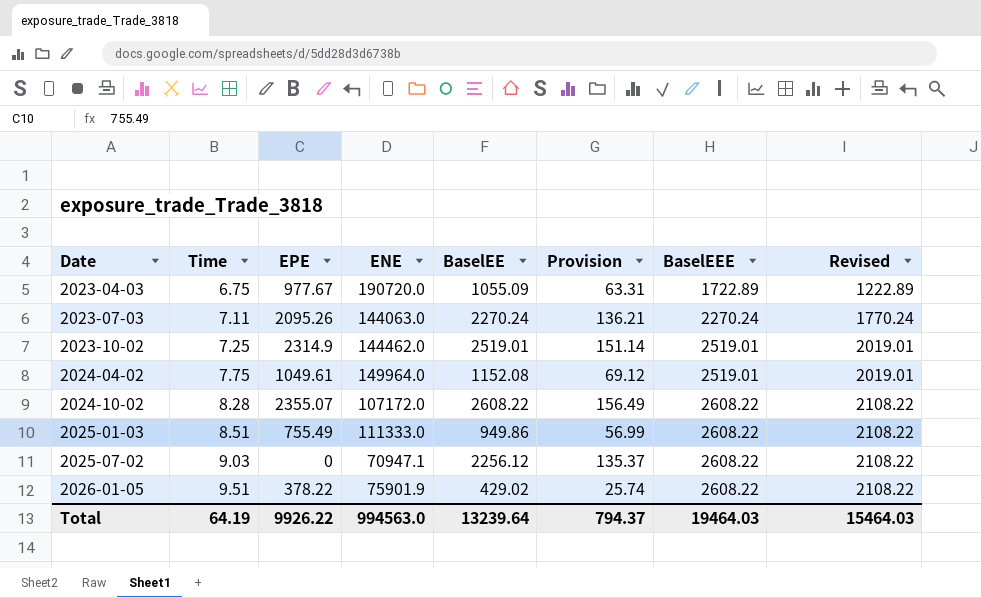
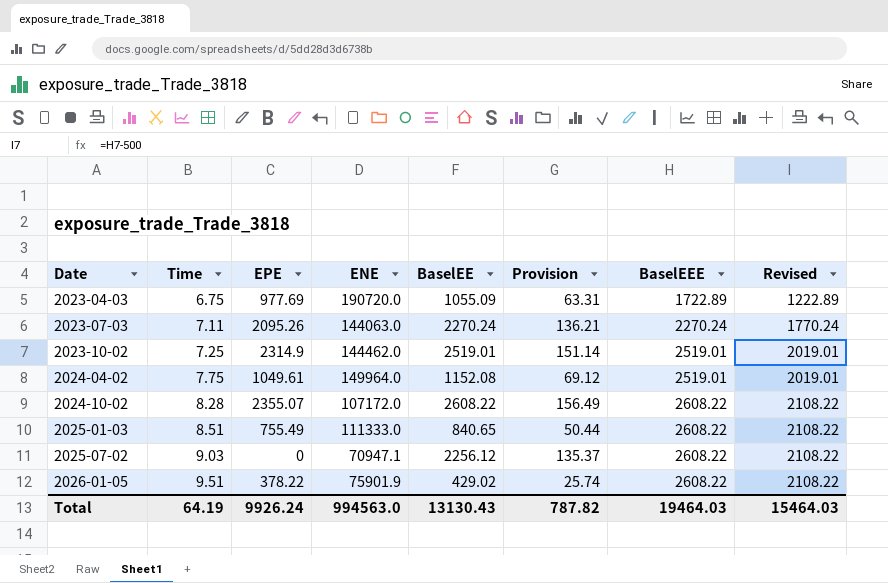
2023-04-03 | EPE: 977.67 -> 977.69
2025-01-03 | BaselEE: 949.86 -> 840.65
2025-01-03 | Provision: 56.99 -> 50.44
Total | EPE: 9926.22 -> 9926.24
Total | BaselEE: 13239.64 -> 13130.43
Total | Provision: 794.37 -> 787.82

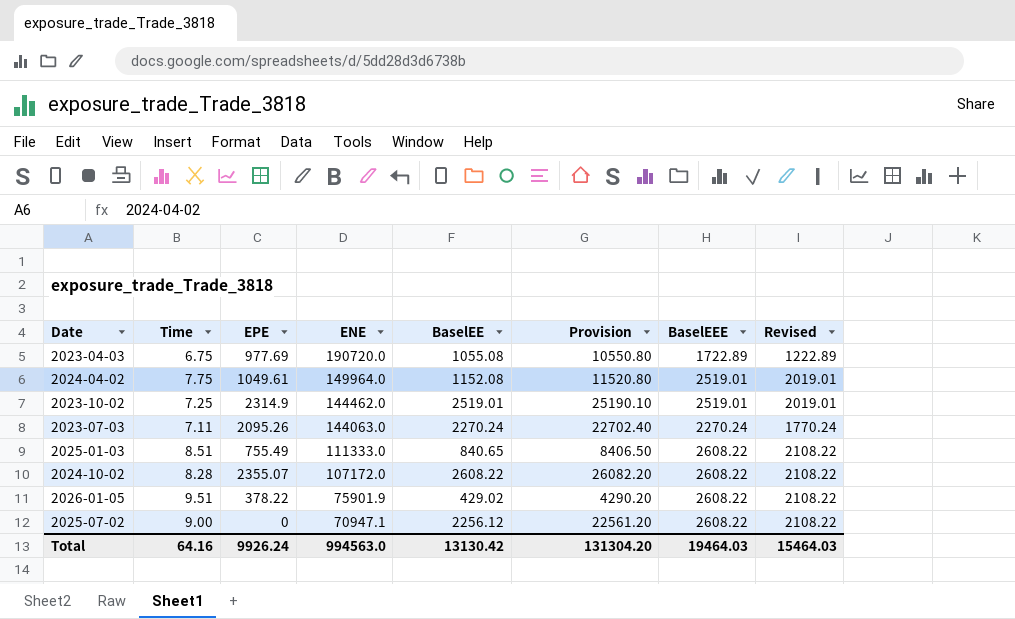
row order: Date ascending -> ENE descending
column Provision | formula: [BaselEE] * 0.06 -> [BaselEE] * 10
2023-04-03 | BaselEE: 1055.09 -> 1055.08
2025-07-02 | Time: 9.03 -> 9.00
Total | Time: 64.19 -> 64.16
Total | BaselEE: 13130.43 -> 13130.42
Total | Provision: 787.82 -> 131304.20

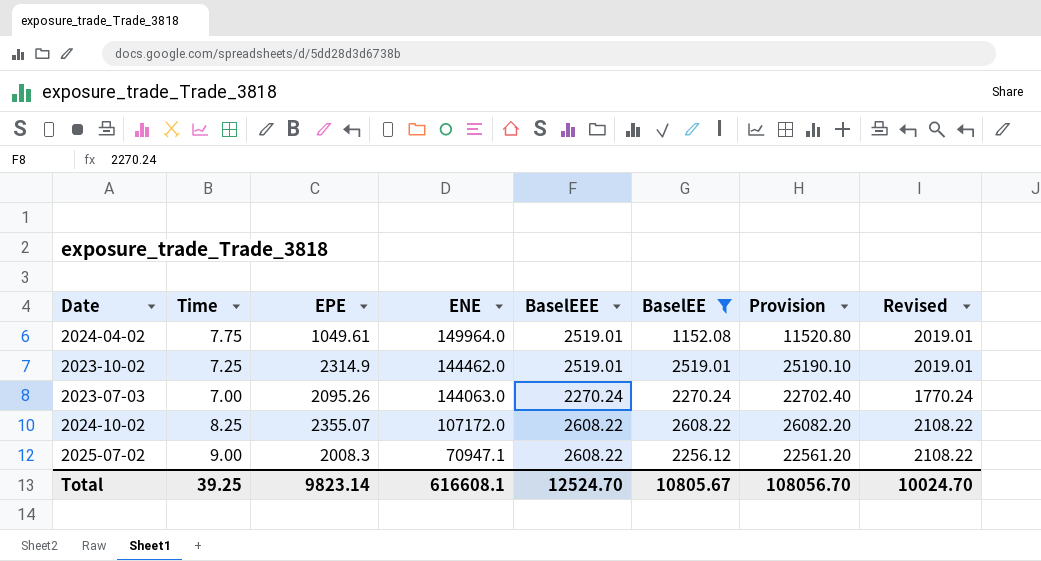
filter: none -> BaselEE >= 1152.08
column BaselEEE | position: 7 -> 5
2023-07-03 | Time: 7.11 -> 7.00
2024-10-02 | Time: 8.28 -> 8.25
2025-07-02 | EPE: 0 -> 2008.3
Total | Time: 64.16 -> 39.25
Total | EPE: 9926.24 -> 9823.14
Total | ENE: 994563.0 -> 616608.1
Total | BaselEEE: 19464.03 -> 12524.70
Total | BaselEE: 13130.42 -> 10805.67
Total | Provision: 131304.20 -> 108056.70
Total | Revised: 15464.03 -> 10024.70

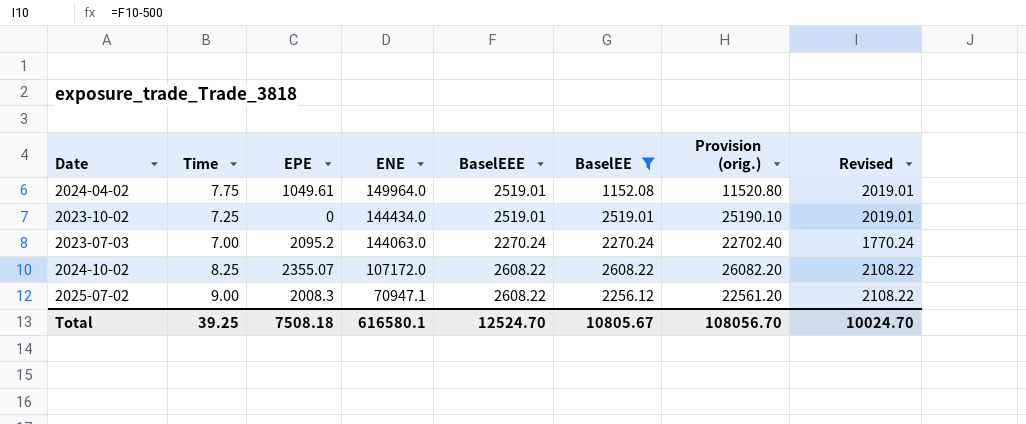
column name: Provision -> Provision (orig.)
2023-10-02 | EPE: 2314.9 -> 0
2023-10-02 | ENE: 144462.0 -> 144434.0
2023-07-03 | EPE: 2095.26 -> 2095.2
Total | EPE: 9823.14 -> 7508.18
Total | ENE: 616608.1 -> 616580.1

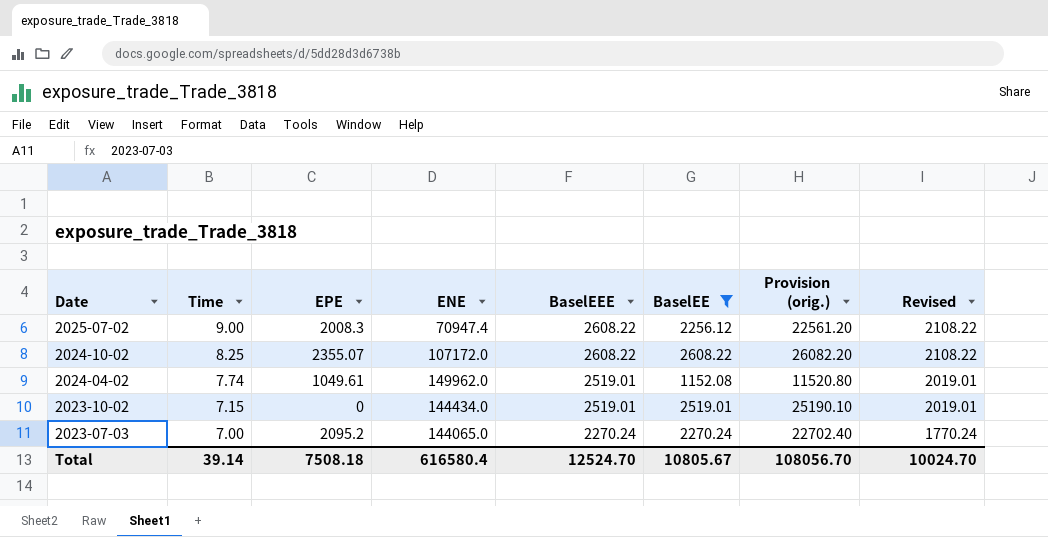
row order: ENE descending -> Date descending
2025-07-02 | ENE: 70947.1 -> 70947.4
2024-04-02 | Time: 7.75 -> 7.74
2024-04-02 | ENE: 149964.0 -> 149962.0
2023-10-02 | Time: 7.25 -> 7.15
2023-07-03 | ENE: 144063.0 -> 144065.0
Total | Time: 39.25 -> 39.14
Total | ENE: 616580.1 -> 616580.4

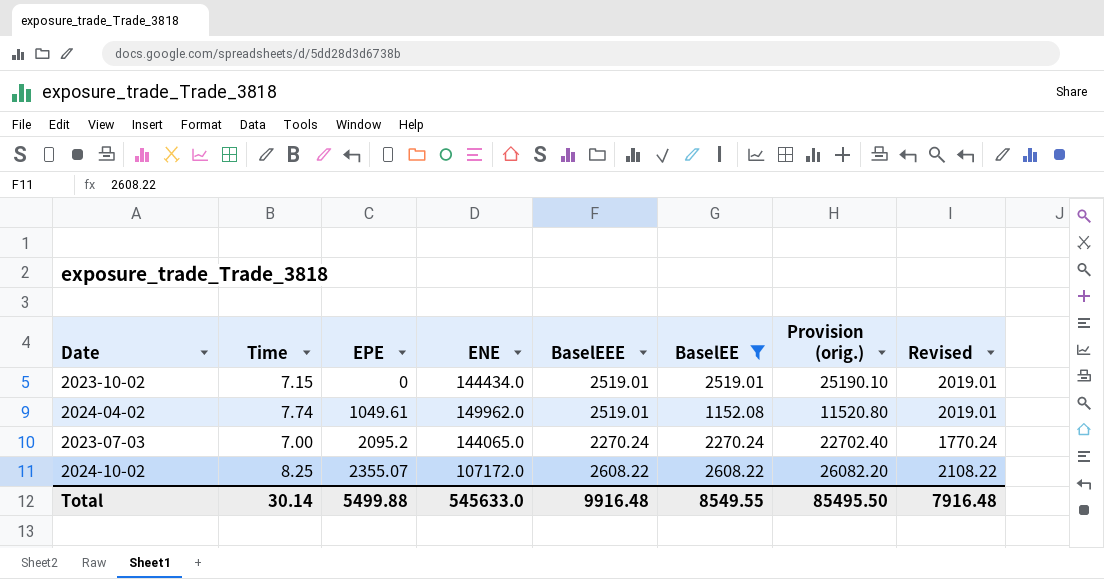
row order: Date descending -> EPE ascending
row 2025-07-02: 9.00 | 2008.3 | 70947.4 | 2608.22 | 2256.12 | 22561.20 | 2108.22 -> none
Total | Time: 39.14 -> 30.14
Total | EPE: 7508.18 -> 5499.88
Total | ENE: 616580.4 -> 545633.0
Total | BaselEEE: 12524.70 -> 9916.48
Total | BaselEE: 10805.67 -> 8549.55
Total | Provision (orig.): 108056.70 -> 85495.50
Total | Revised: 10024.70 -> 7916.48

